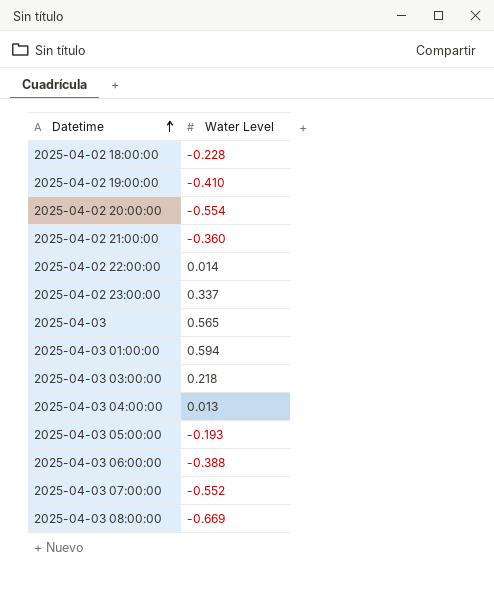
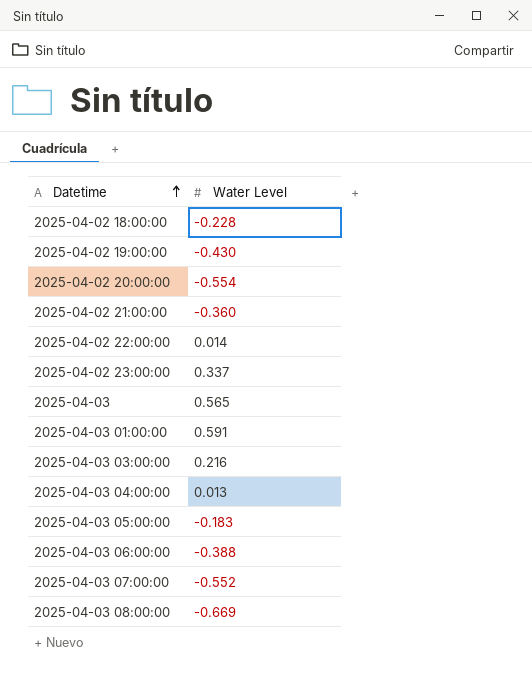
2025-04-02 19:00:00 | Water Level: -0.410 -> -0.430
2025-04-03 01:00:00 | Water Level: 0.594 -> 0.591
2025-04-03 03:00:00 | Water Level: 0.218 -> 0.216
2025-04-03 05:00:00 | Water Level: -0.193 -> -0.183

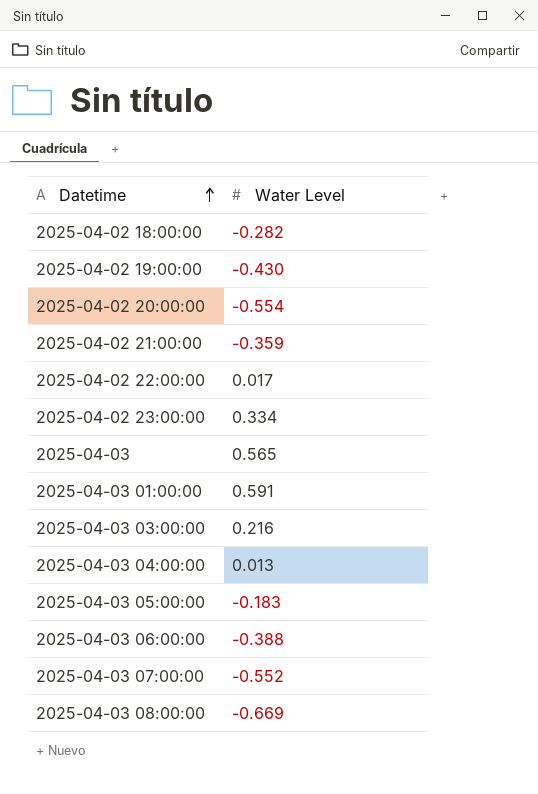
2025-04-02 18:00:00 | Water Level: -0.228 -> -0.282
2025-04-02 21:00:00 | Water Level: -0.360 -> -0.359
2025-04-02 22:00:00 | Water Level: 0.014 -> 0.017
2025-04-02 23:00:00 | Water Level: 0.337 -> 0.334

